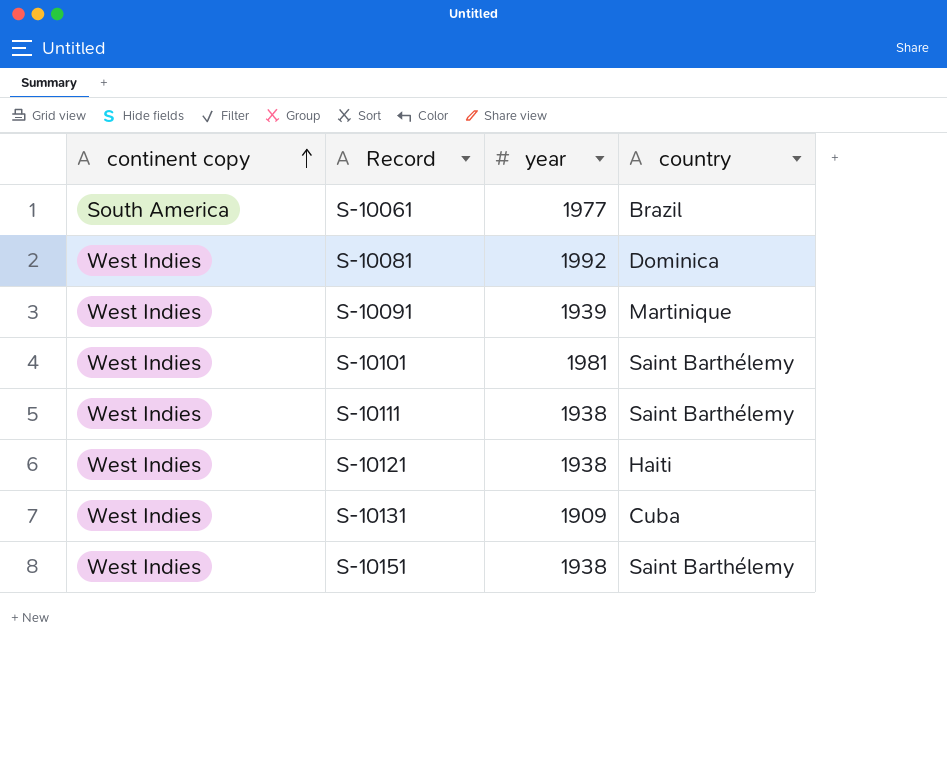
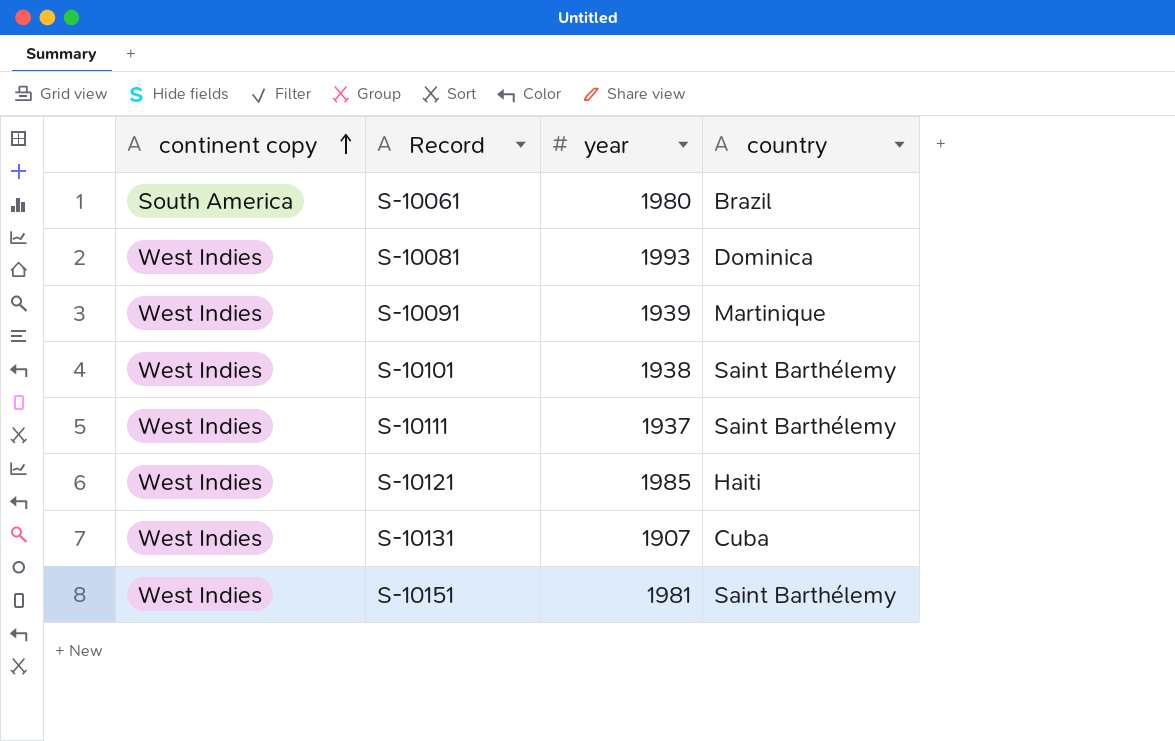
S-10061 | year: 1977 -> 1980
S-10081 | year: 1992 -> 1993
S-10101 | year: 1981 -> 1938
S-10111 | year: 1938 -> 1937
S-10121 | year: 1938 -> 1985
S-10131 | year: 1909 -> 1907
S-10151 | year: 1938 -> 1981

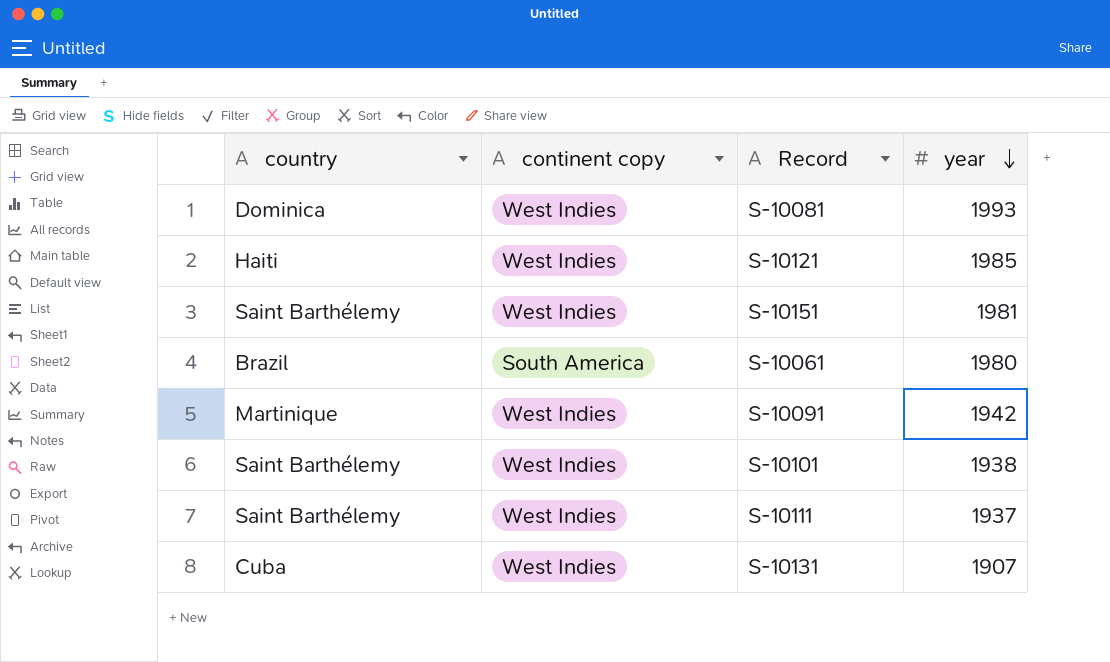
row order: continent copy ascending -> year descending
column country | position: 4 -> 1
S-10091 | year: 1939 -> 1942

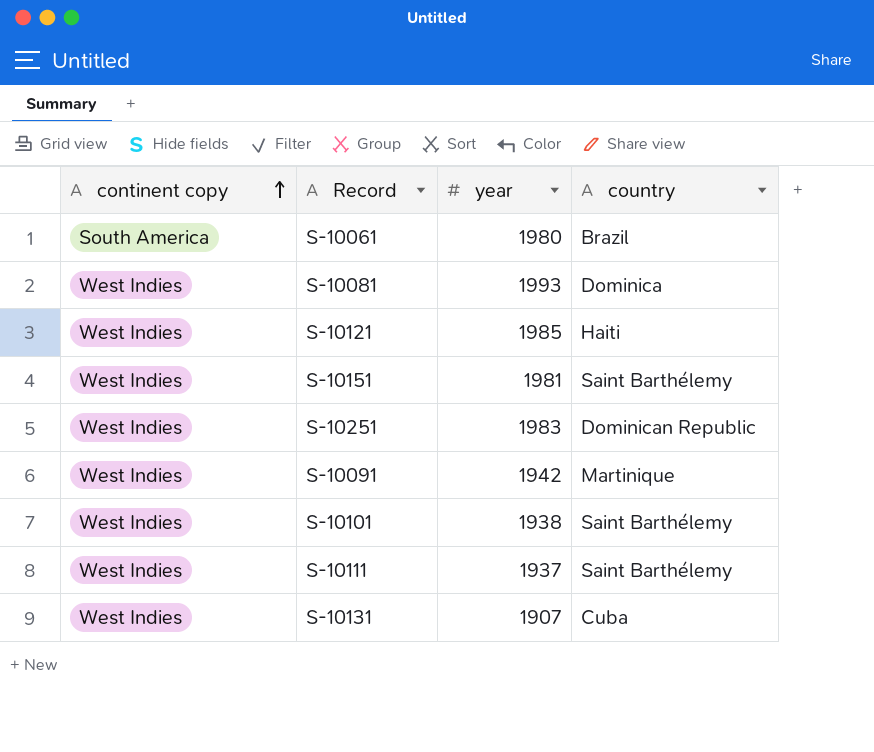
row order: year descending -> continent copy ascending
column country | position: 1 -> 4
row S-10251: none -> West Indies | 1983 | Dominican Republic

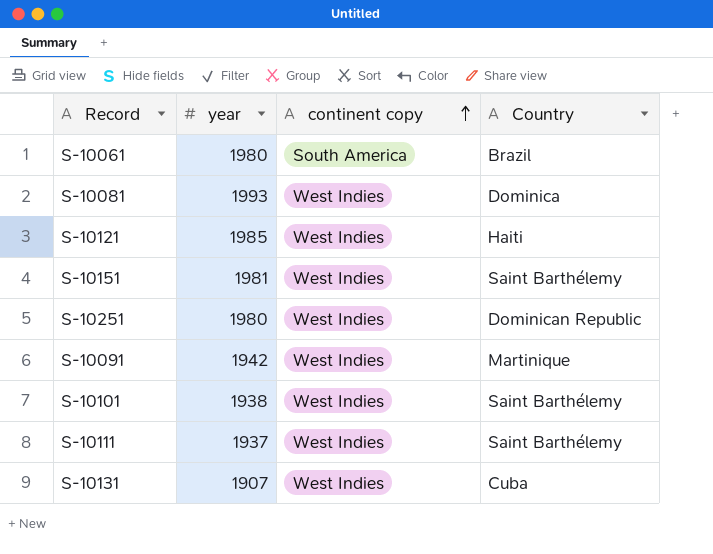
column continent copy | position: 1 -> 3
column name: country -> Country
S-10251 | year: 1983 -> 1980

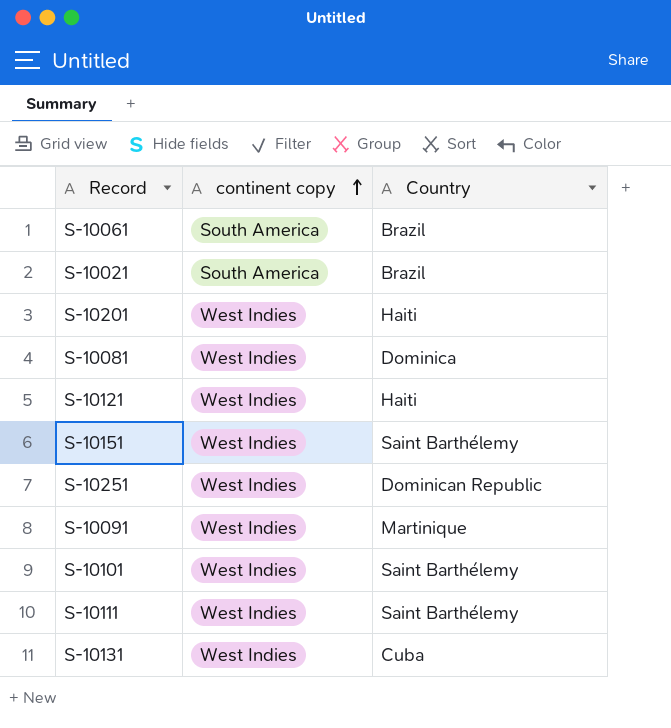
column year | position: 2 -> none
row S-10021: none -> South America | Brazil
row S-10201: none -> West Indies | Haiti

